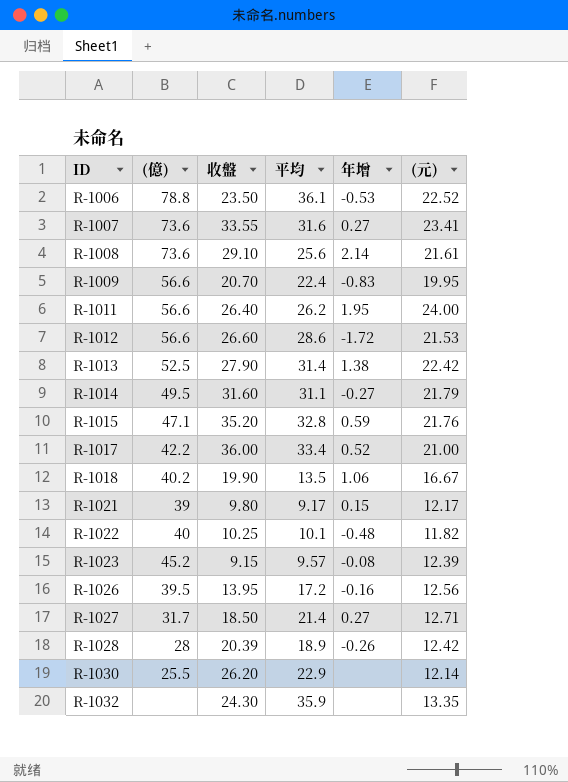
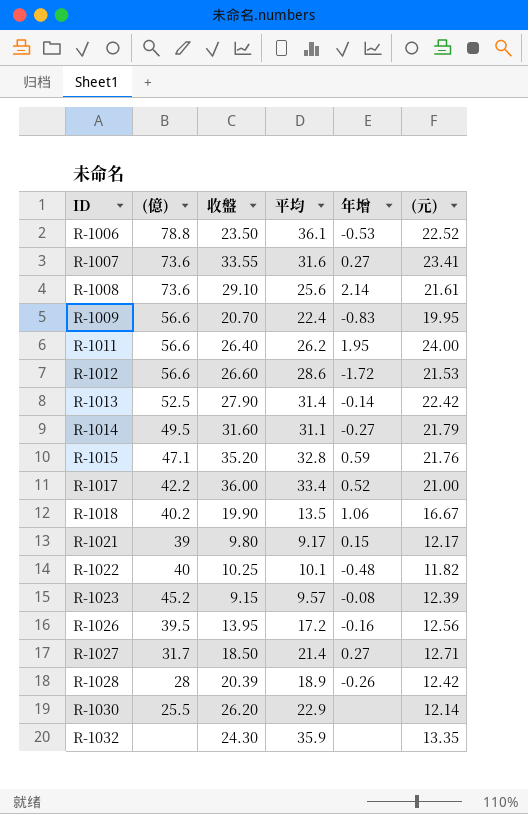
R-1013 | 年增: 1.38 -> -0.14

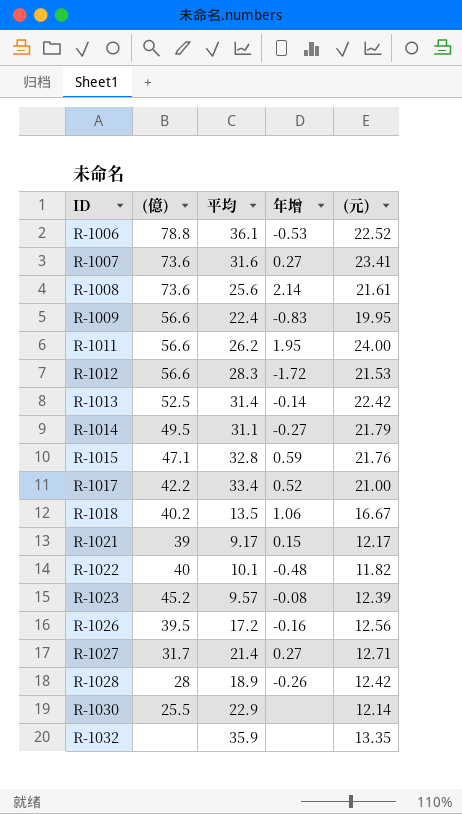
column 收盤 | position: 3 -> none
R-1012 | 平均: 28.6 -> 28.3

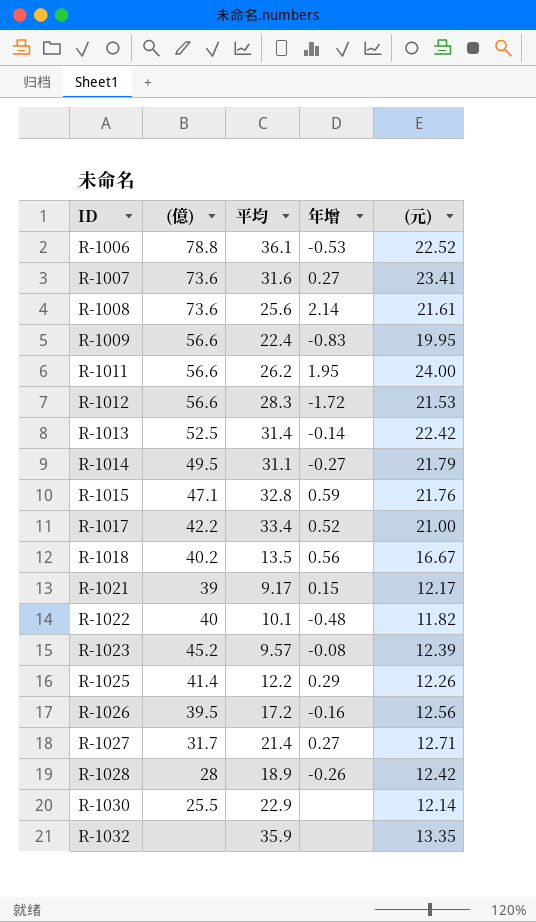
R-1018 | 年增: 1.06 -> 0.56
row R-1025: none -> 41.4 | 12.2 | 0.29 | 12.26

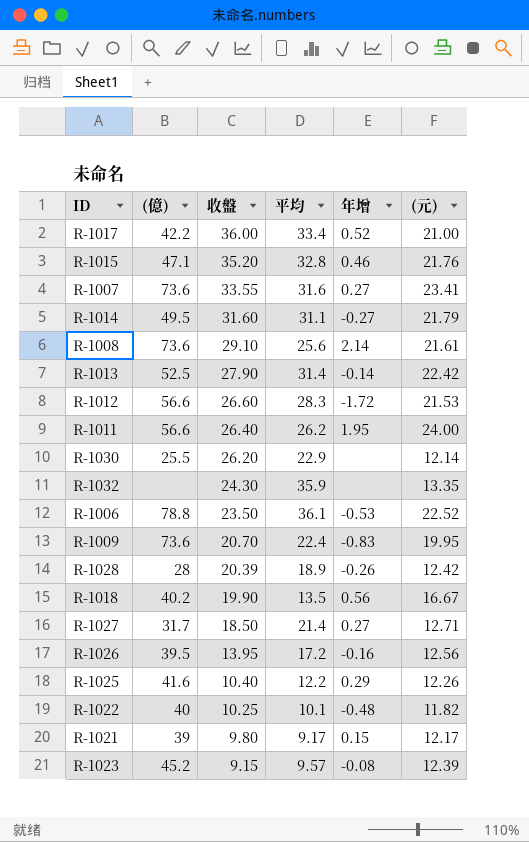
row order: ID ascending -> 收盤 descending
column 收盤 | position: none -> 3
R-1015 | 年增: 0.59 -> 0.46
R-1009 | (億): 56.6 -> 73.6
R-1025 | (億): 41.4 -> 41.6

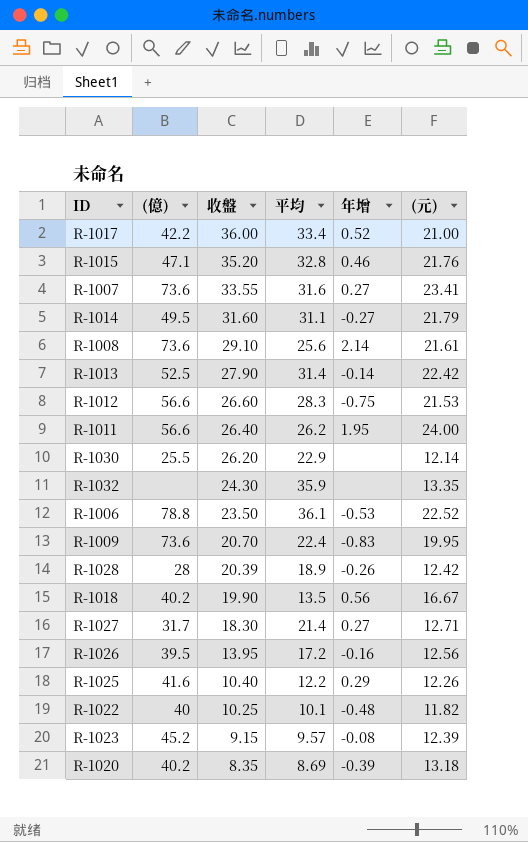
row R-1021: 39 | 9.80 | 9.17 | 0.15 | 12.17 -> none
R-1012 | 年增: -1.72 -> -0.75
R-1027 | 收盤: 18.50 -> 18.30
row R-1020: none -> 40.2 | 8.35 | 8.69 | -0.39 | 13.18

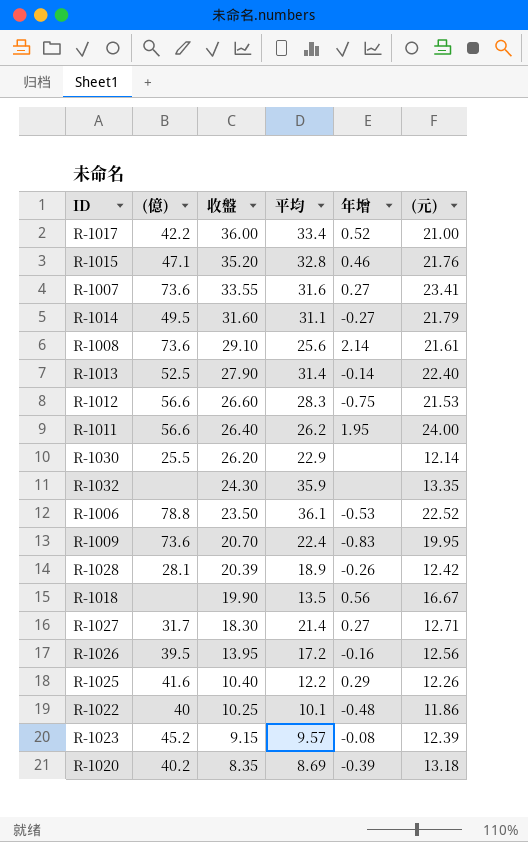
R-1013 | (元): 22.42 -> 22.40
R-1028 | (億): 28 -> 28.1
R-1018 | (億): 40.2 -> none
R-1022 | (元): 11.82 -> 11.86

